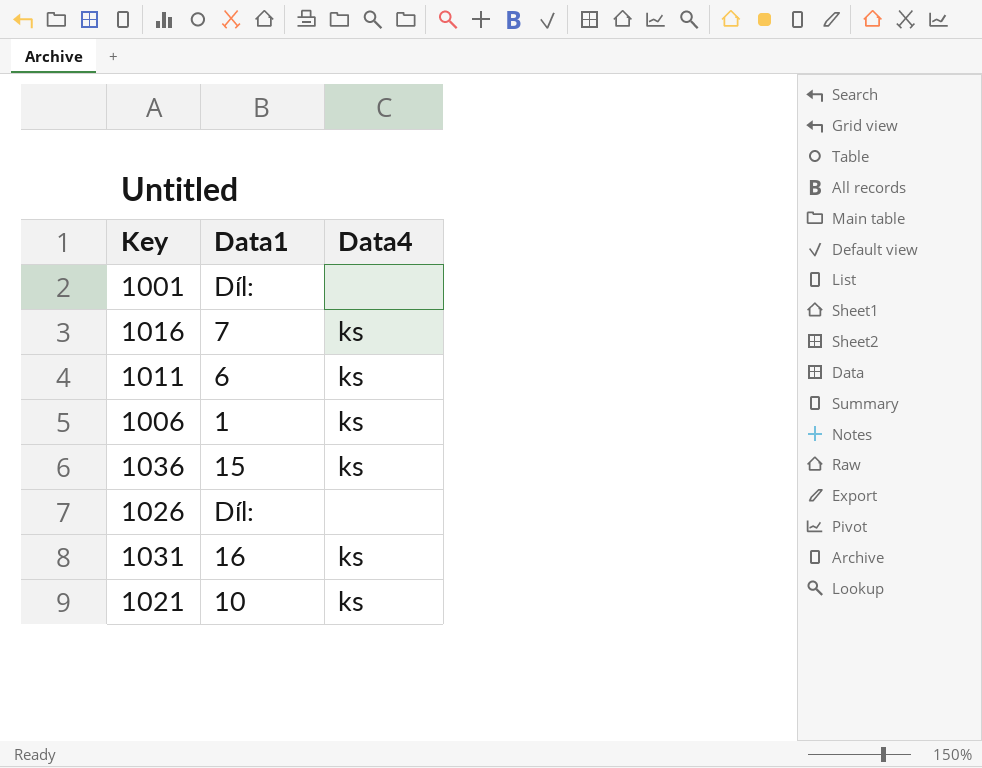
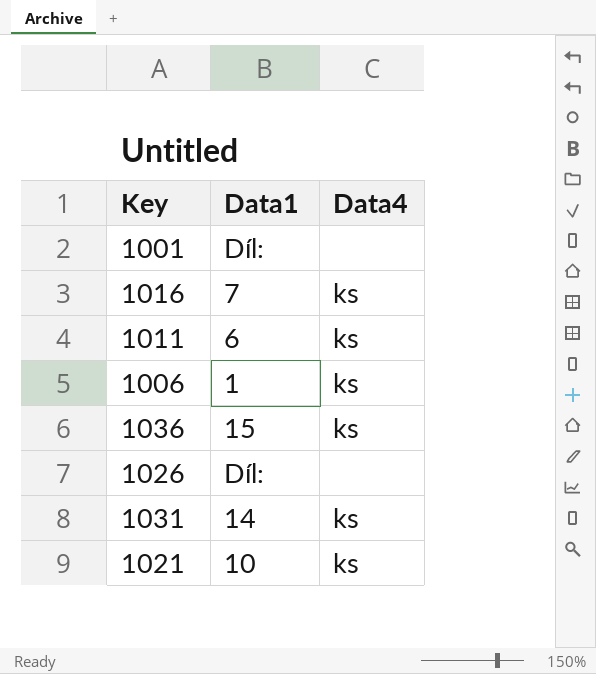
1031 | Data1: 16 -> 14

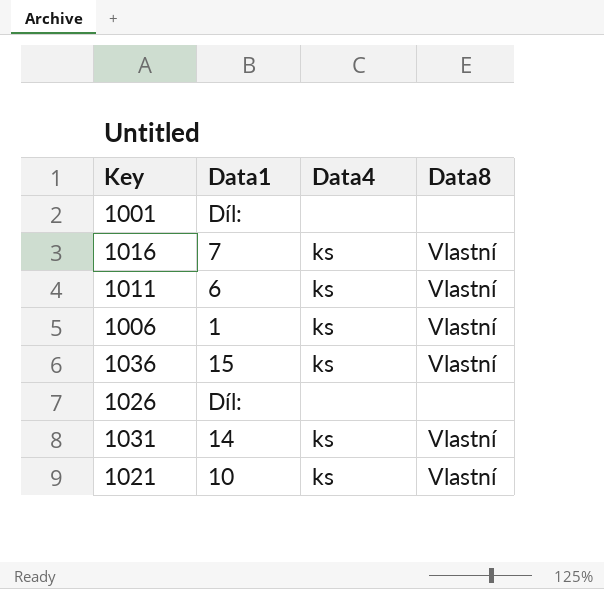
column Data8 | position: none -> 4

